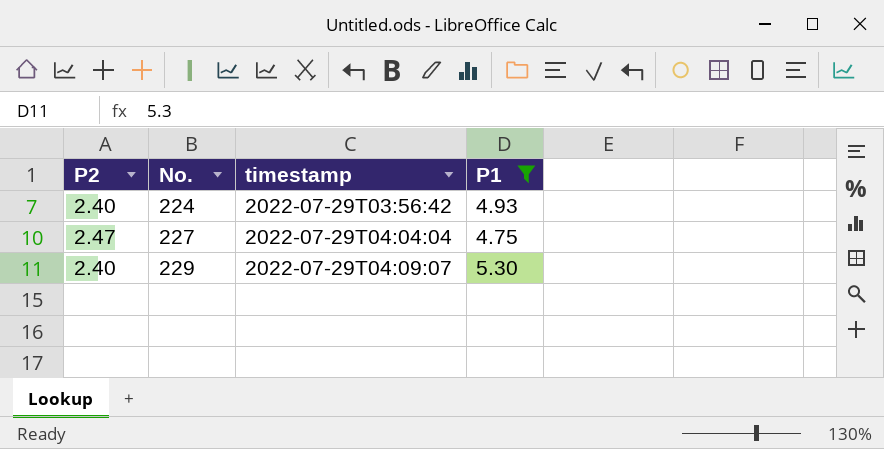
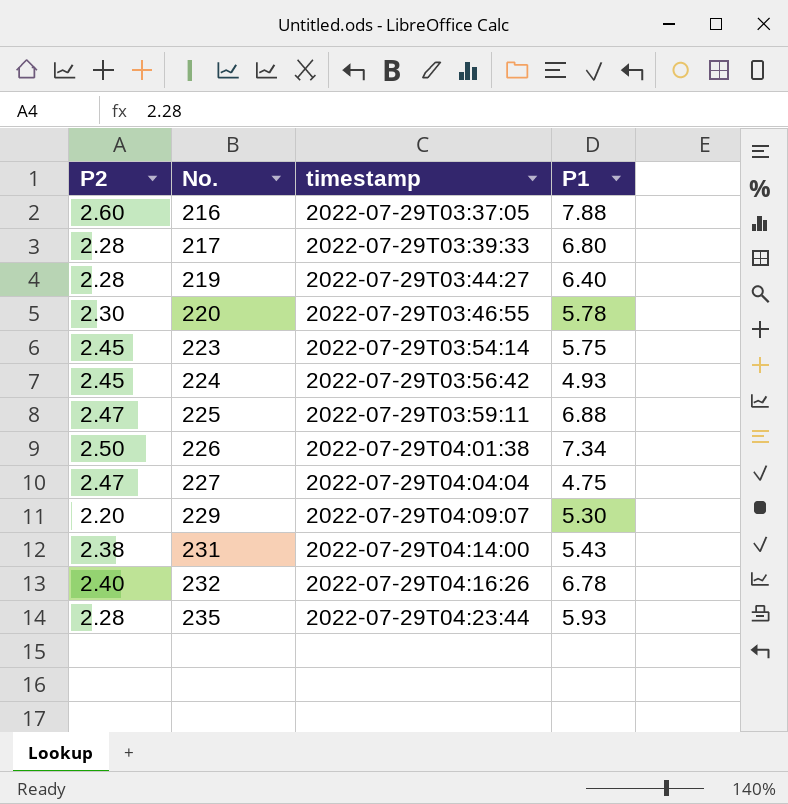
filter: P1 <= 5.30 -> none
224 | P2: 2.40 -> 2.45
229 | P2: 2.40 -> 2.20

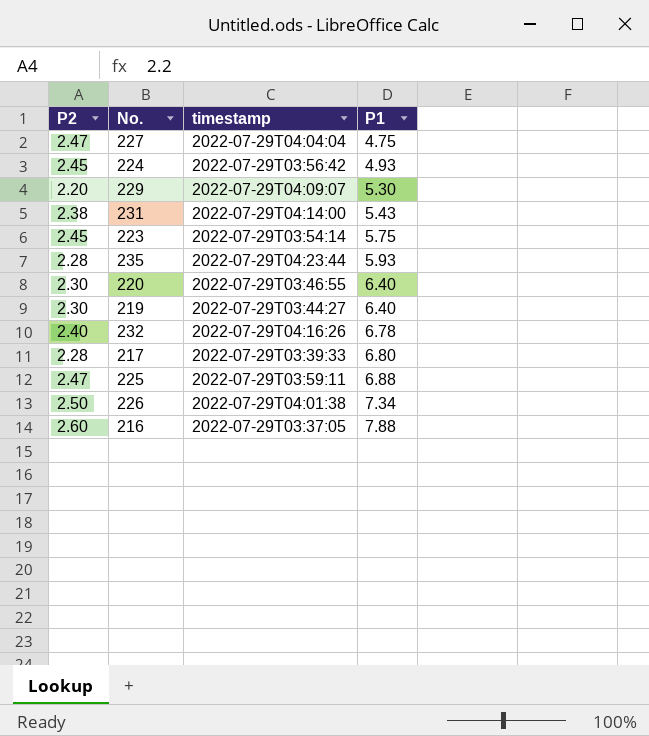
row order: No. ascending -> P1 ascending
220 | P1: 5.78 -> 6.40
219 | P2: 2.28 -> 2.30

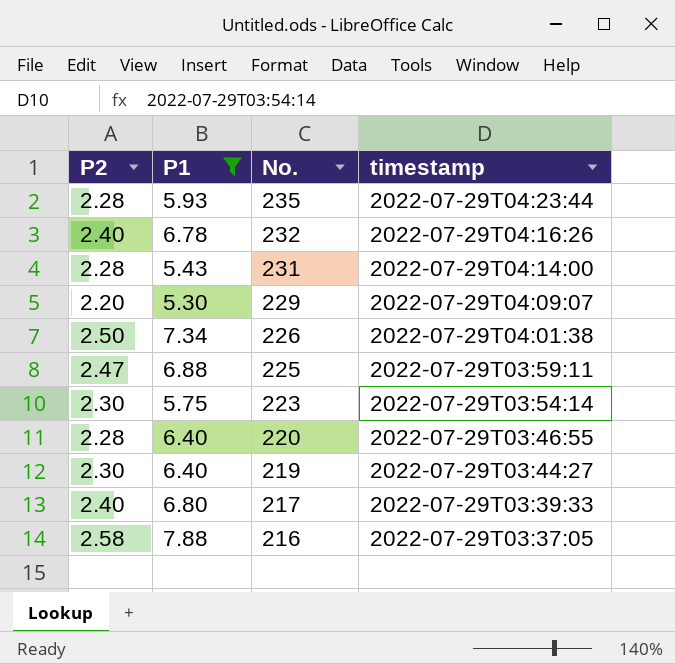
filter: none -> P1 >= 5.30
row order: P1 ascending -> No. descending
column P1 | position: 4 -> 2
231 | P2: 2.38 -> 2.28
223 | P2: 2.45 -> 2.30
220 | P2: 2.30 -> 2.28
217 | P2: 2.28 -> 2.40
216 | P2: 2.60 -> 2.58

